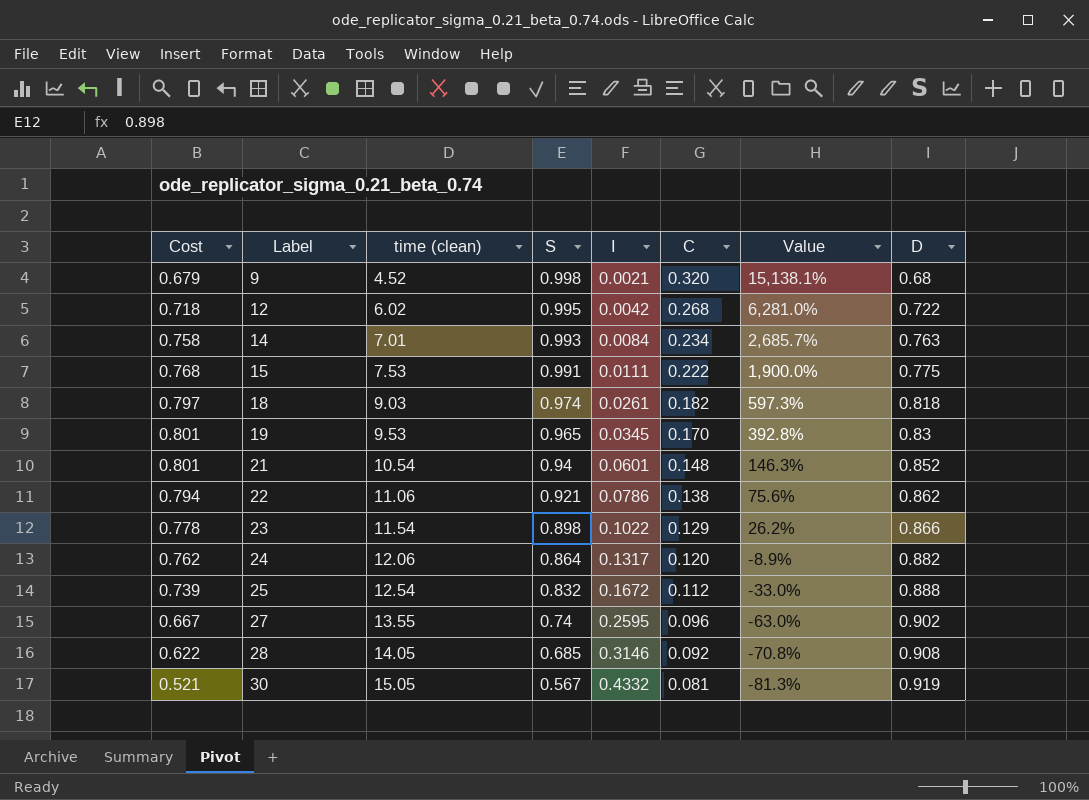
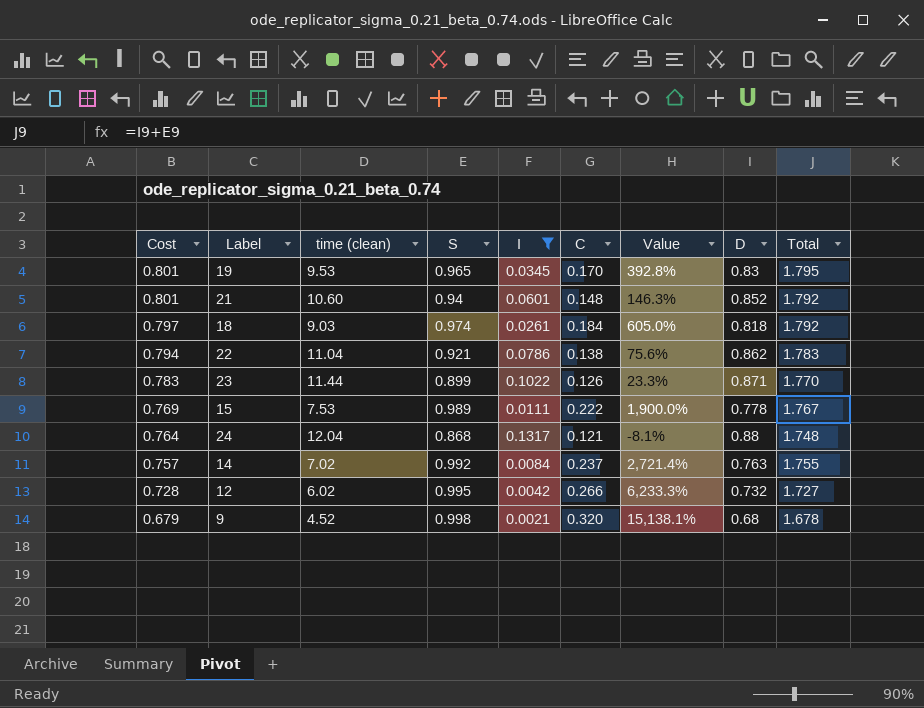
filter: none -> I <= 0.1317
row order: Label ascending -> Cost descending
column Total | formula: none -> [S] + [D]
21 | time (clean): 10.54 -> 10.60
18 | C: 0.182 -> 0.184
18 | Value: 597.3% -> 605.0%
22 | time (clean): 11.06 -> 11.04
23 | Cost: 0.778 -> 0.783
23 | time (clean): 11.54 -> 11.44
23 | S: 0.898 -> 0.899
23 | C: 0.129 -> 0.126
23 | Value: 26.2% -> 23.3%
23 | D: 0.866 -> 0.871
15 | Cost: 0.768 -> 0.769
15 | S: 0.991 -> 0.989
15 | D: 0.775 -> 0.778
24 | Cost: 0.762 -> 0.764
24 | time (clean): 12.06 -> 12.04
24 | S: 0.864 -> 0.868
24 | C: 0.120 -> 0.121
24 | Value: -8.9% -> -8.1%
24 | D: 0.882 -> 0.88
14 | Cost: 0.758 -> 0.757
14 | time (clean): 7.01 -> 7.02
14 | S: 0.993 -> 0.992
14 | C: 0.234 -> 0.237
14 | Value: 2,685.7% -> 2,721.4%
12 | Cost: 0.718 -> 0.728
12 | C: 0.268 -> 0.266
12 | Value: 6,281.0% -> 6,233.3%
12 | D: 0.722 -> 0.732

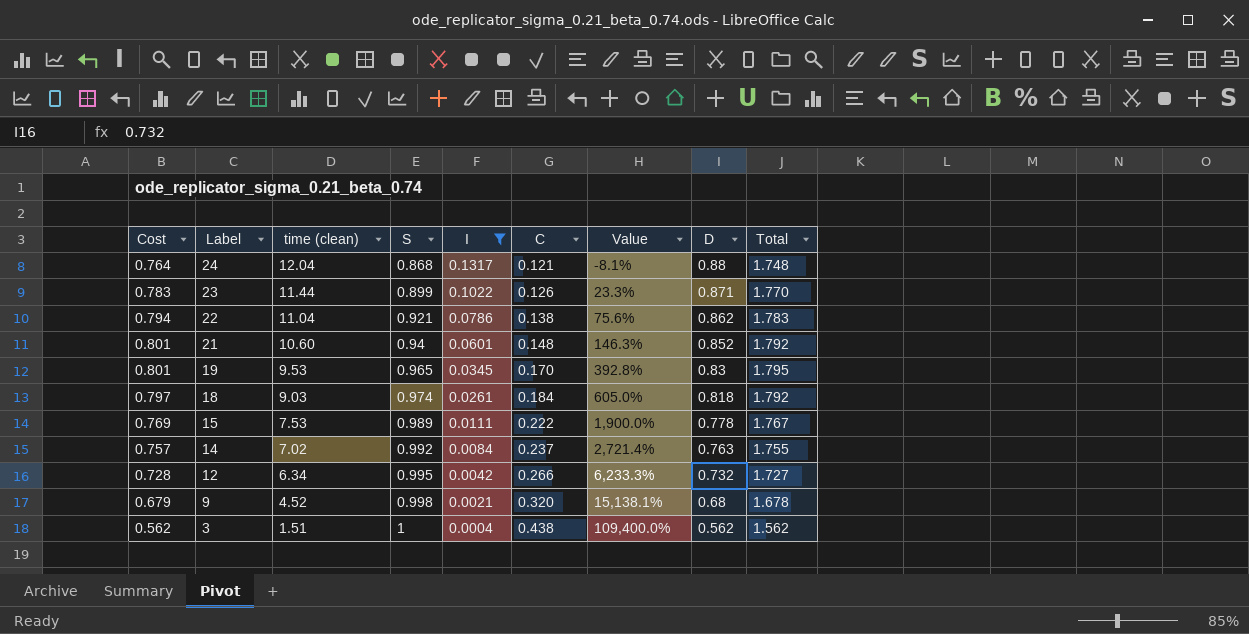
row order: Cost descending -> Label descending
12 | time (clean): 6.02 -> 6.34
row 3: none -> 0.562 | 1.51 | 1 | 0.0004 | 0.438 | 109,400.0% | 0.562 | 1.562

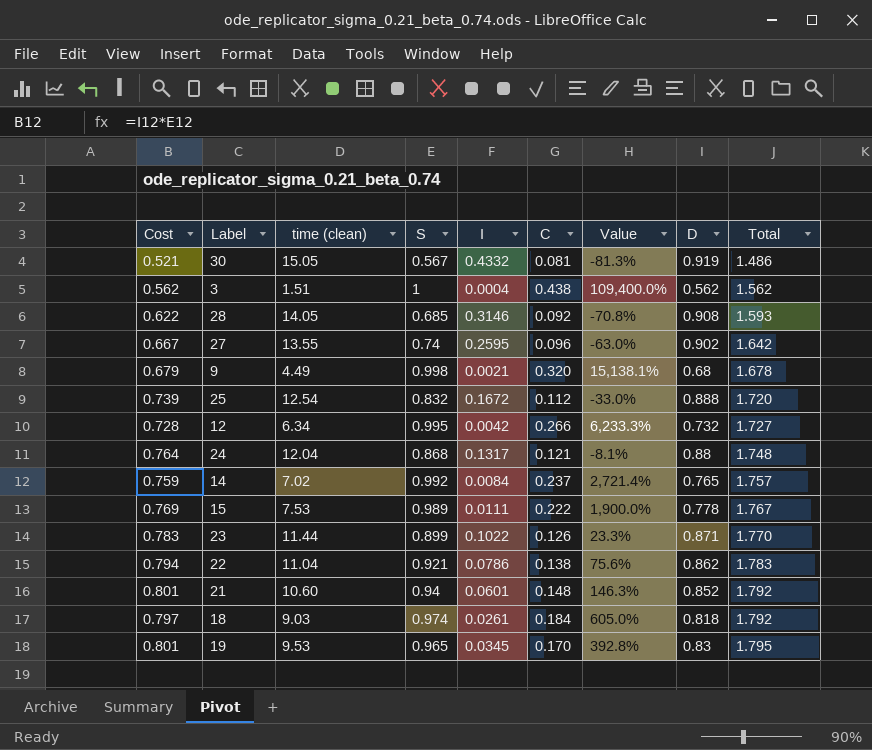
filter: I <= 0.1317 -> none
row order: Label descending -> Total ascending
9 | time (clean): 4.52 -> 4.49
14 | Cost: 0.757 -> 0.759
14 | D: 0.763 -> 0.765
14 | Total: 1.755 -> 1.757

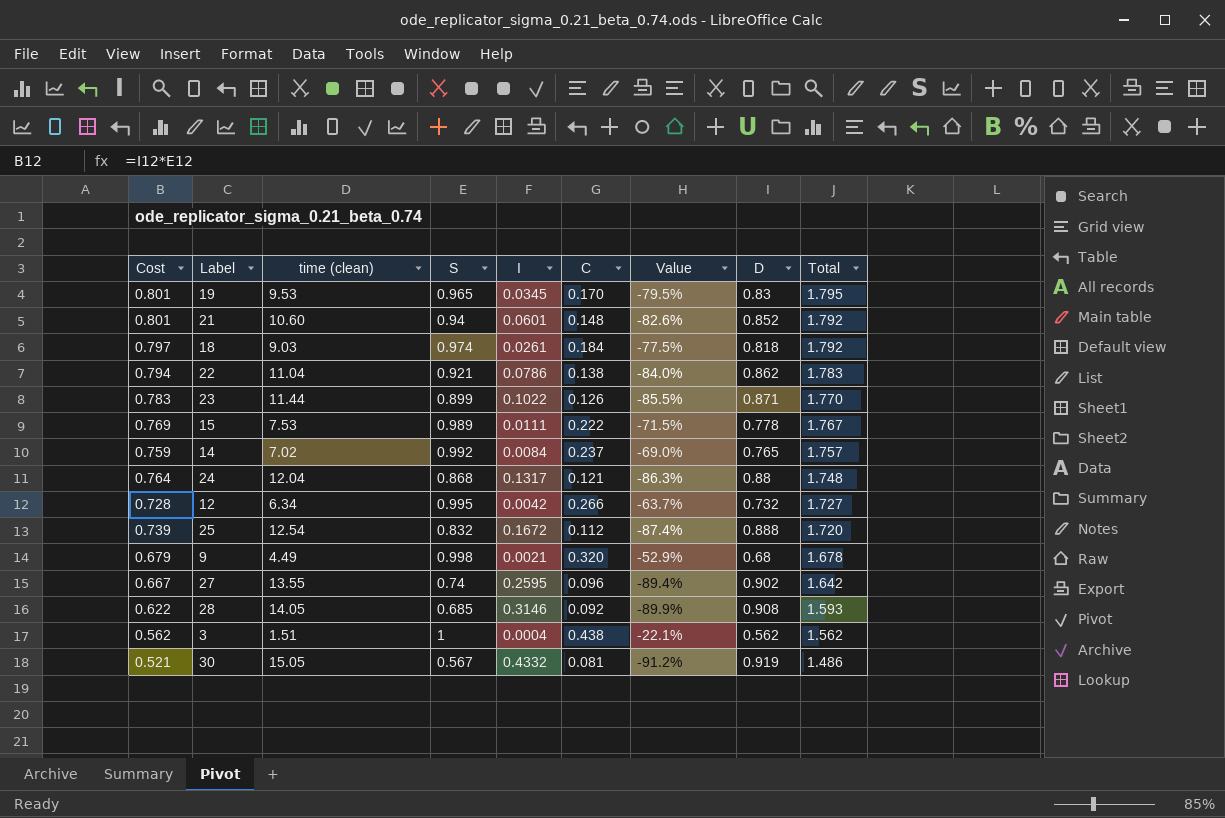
row order: Total ascending -> Total descending
column Value | formula: ([C] - [I]) / [I] -> ([C] - [D]) / [D]

